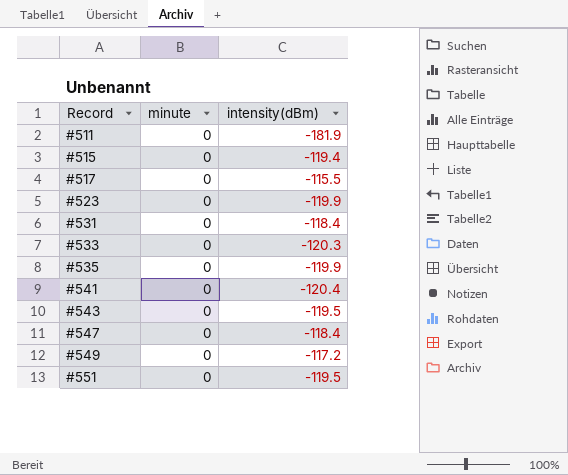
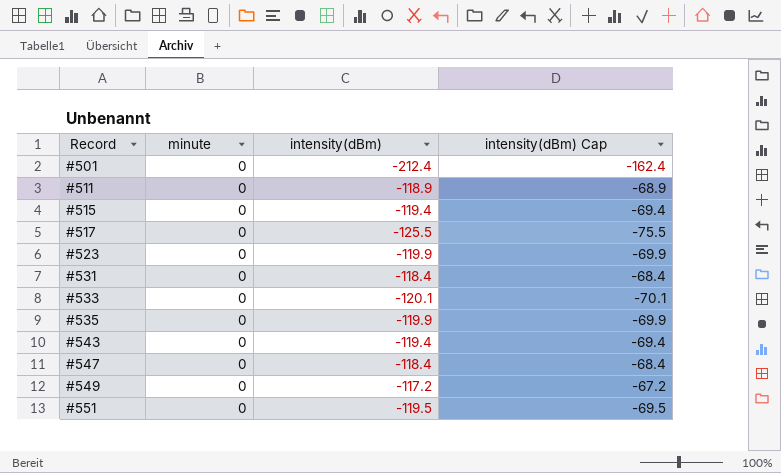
column intensity(dBm) Cap | formula: none -> [intensity(dBm)] + 50
row #541: 0 | -120.4 -> none
row #501: none -> 0 | -212.4 | -162.4
#511 | intensity(dBm): -181.9 -> -118.9
#517 | intensity(dBm): -115.5 -> -125.5
#533 | intensity(dBm): -120.3 -> -120.1
#543 | intensity(dBm): -119.5 -> -119.4

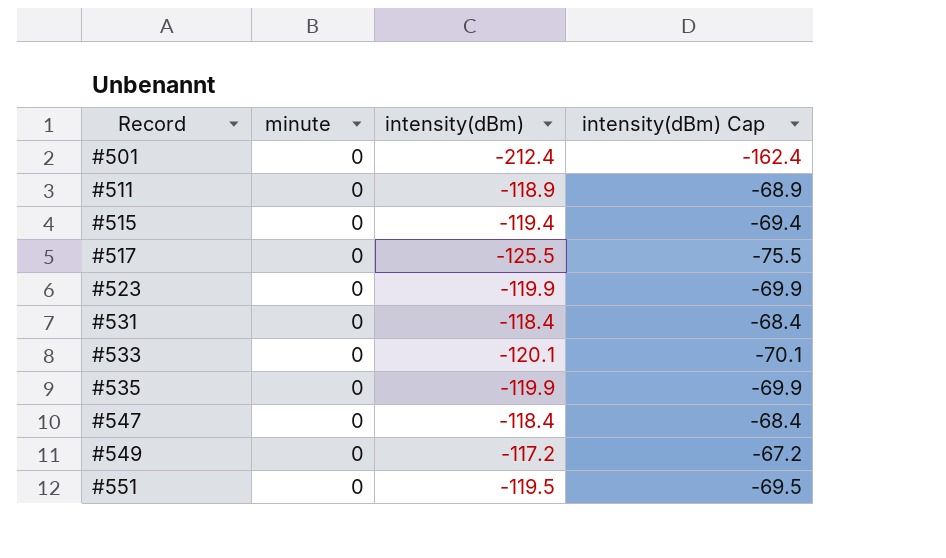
row #543: 0 | -119.4 | -69.4 -> none

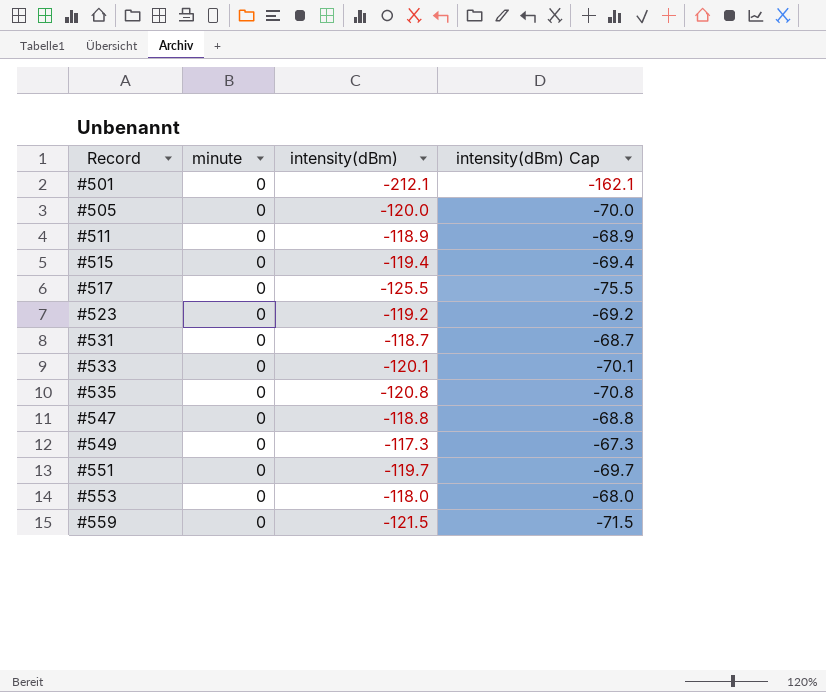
#501 | intensity(dBm): -212.4 -> -212.1
#501 | intensity(dBm) Cap: -162.4 -> -162.1
row #505: none -> 0 | -120.0 | -70.0
#523 | intensity(dBm): -119.9 -> -119.2
#523 | intensity(dBm) Cap: -69.9 -> -69.2
#531 | intensity(dBm): -118.4 -> -118.7
#531 | intensity(dBm) Cap: -68.4 -> -68.7
#535 | intensity(dBm): -119.9 -> -120.8
#535 | intensity(dBm) Cap: -69.9 -> -70.8
#547 | intensity(dBm): -118.4 -> -118.8
#547 | intensity(dBm) Cap: -68.4 -> -68.8
#549 | intensity(dBm): -117.2 -> -117.3
#549 | intensity(dBm) Cap: -67.2 -> -67.3
#551 | intensity(dBm): -119.5 -> -119.7
#551 | intensity(dBm) Cap: -69.5 -> -69.7
row #553: none -> 0 | -118.0 | -68.0
row #559: none -> 0 | -121.5 | -71.5

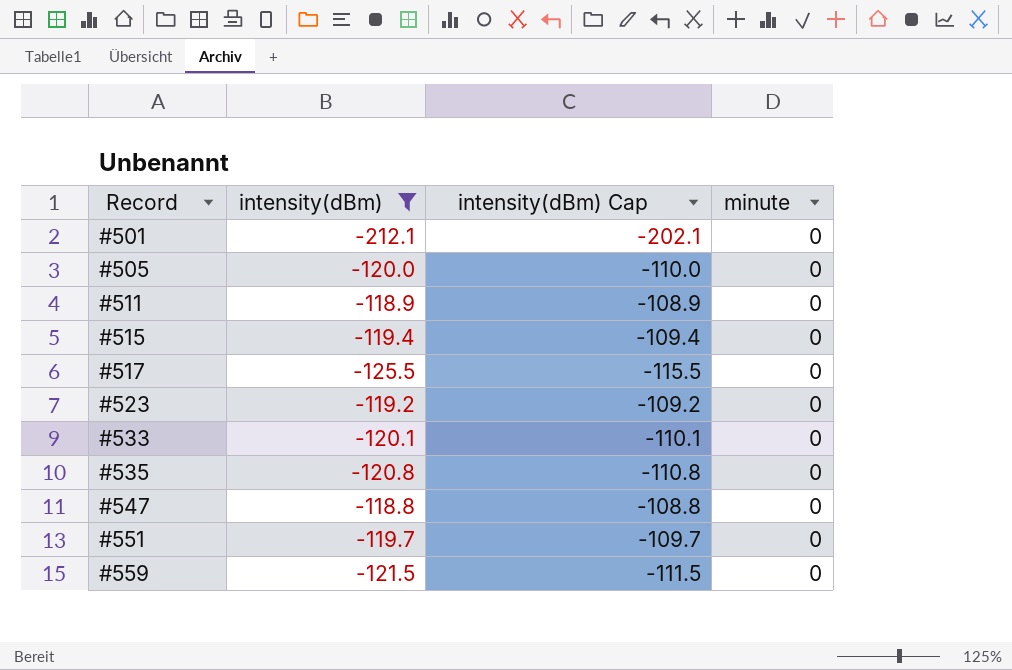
filter: none -> intensity(dBm) <= -118.8
column intensity(dBm) Cap | formula: [intensity(dBm)] + 50 -> [intensity(dBm)] + 10
column minute | position: 2 -> 4

